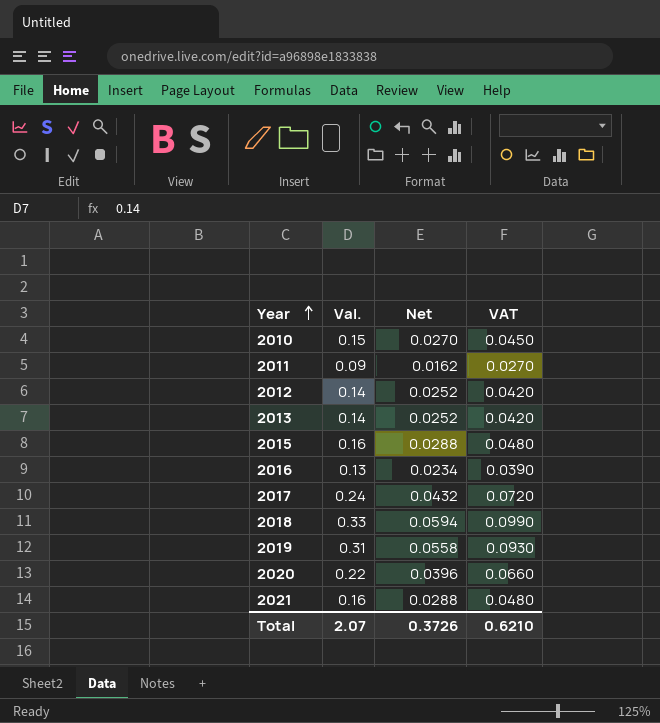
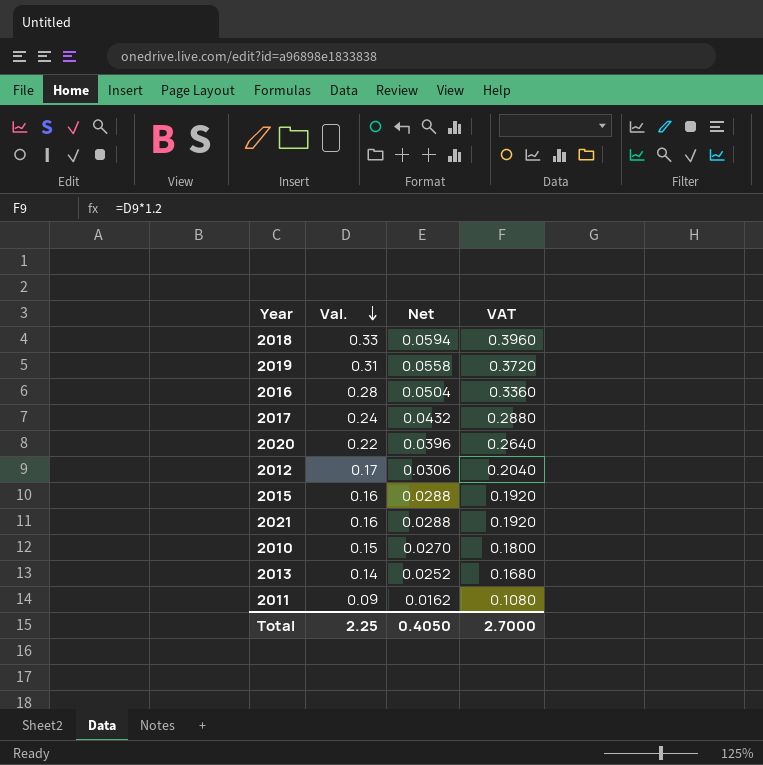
row order: Year ascending -> Val. descending
column VAT | formula: [Val.] * 0.3 -> [Val.] * 1.2
2016 | Val.: 0.13 -> 0.28
2016 | Net: 0.0234 -> 0.0504
2012 | Val.: 0.14 -> 0.17
2012 | Net: 0.0252 -> 0.0306
Total | Val.: 2.07 -> 2.25
Total | Net: 0.3726 -> 0.4050
Total | VAT: 0.6210 -> 2.7000

